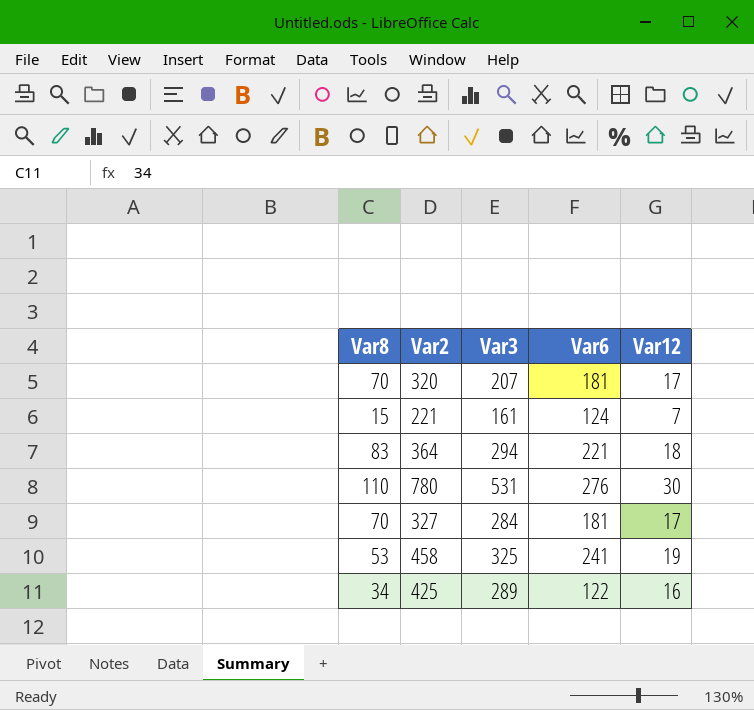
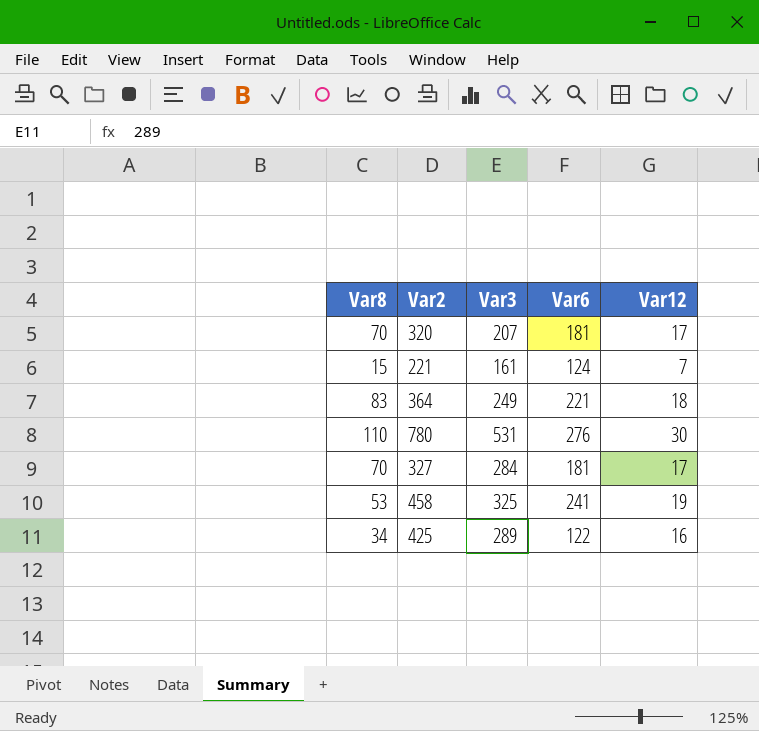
364 | Var3: 294 -> 249

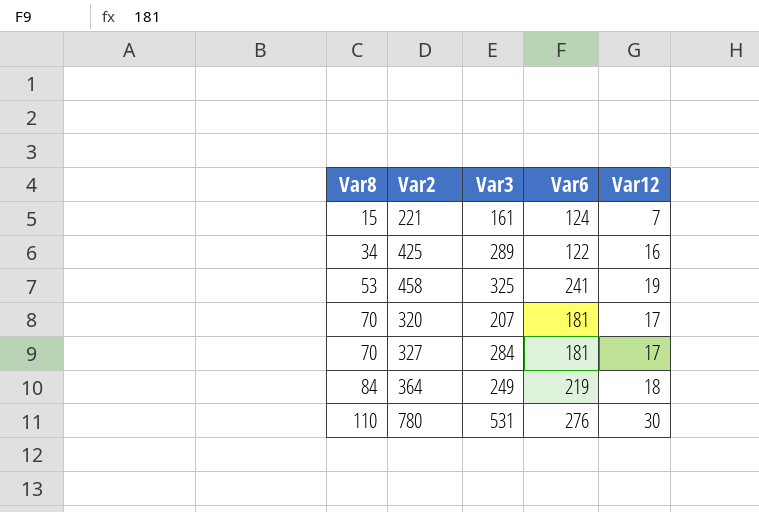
row order: none -> Var8 ascending
364 | Var8: 83 -> 84
364 | Var6: 221 -> 219

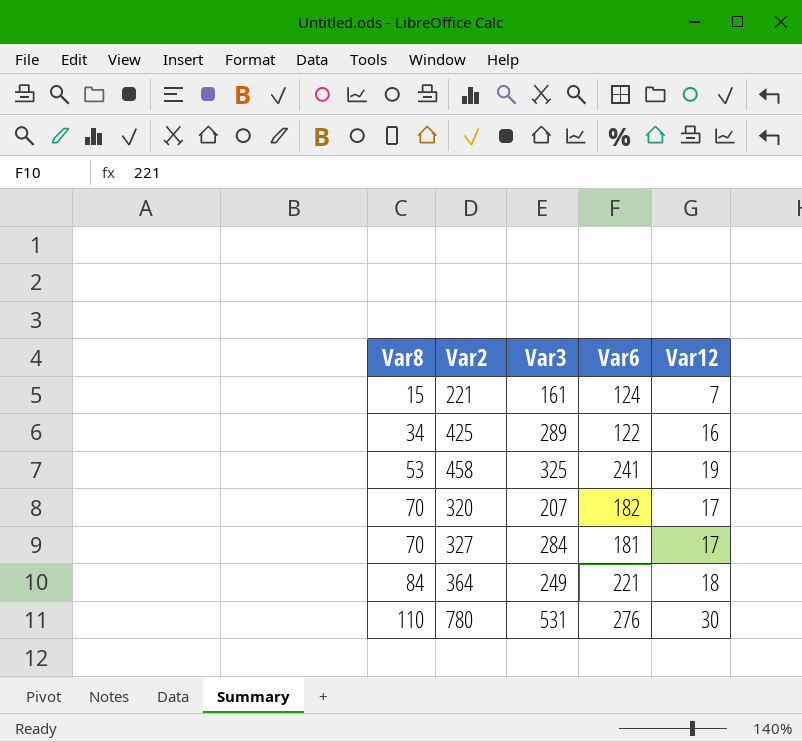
320 | Var6: 181 -> 182
364 | Var6: 219 -> 221

